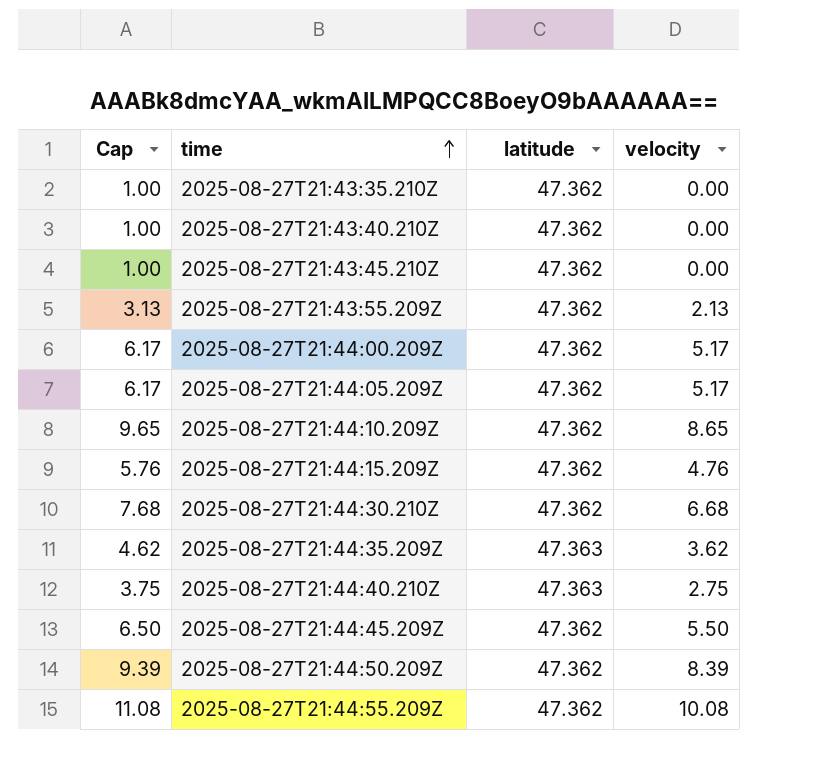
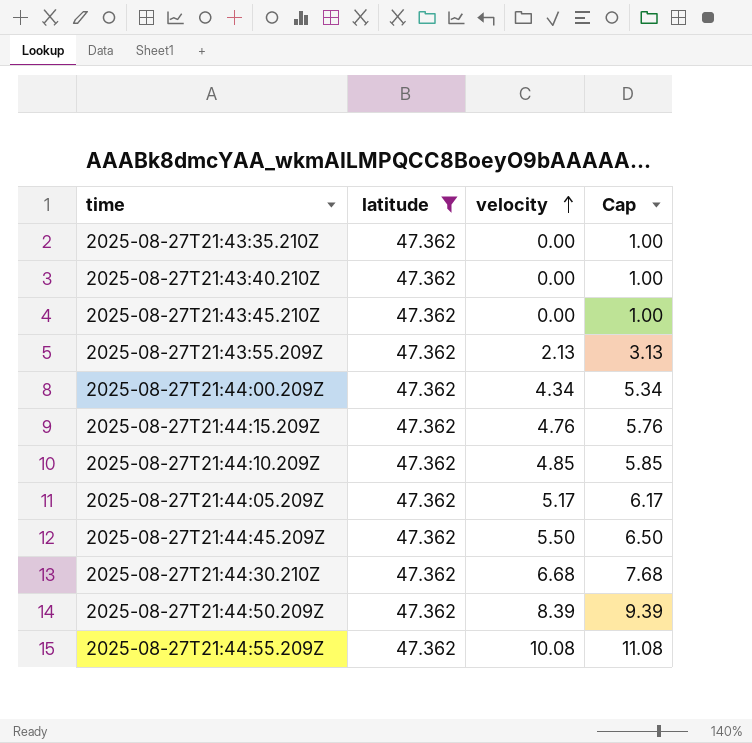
filter: none -> latitude = 47.362
row order: time ascending -> velocity ascending
column Cap | position: 1 -> 4
2025-08-27T21:44:00.209Z | velocity: 5.17 -> 4.34
2025-08-27T21:44:00.209Z | Cap: 6.17 -> 5.34
2025-08-27T21:44:10.209Z | velocity: 8.65 -> 4.85
2025-08-27T21:44:10.209Z | Cap: 9.65 -> 5.85

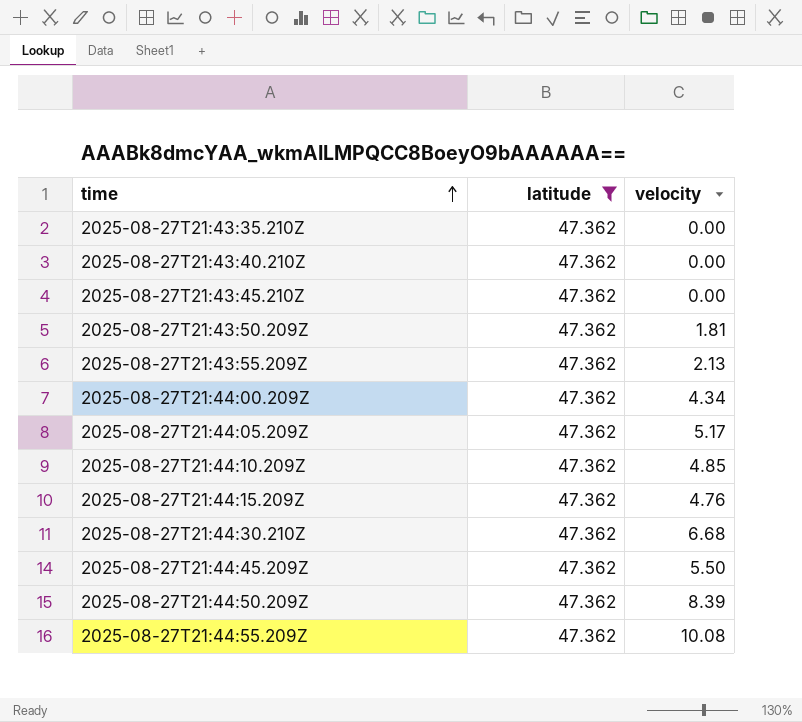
row order: velocity ascending -> time ascending
column Cap | formula: [velocity] + 1 -> none
row 2025-08-27T21:43:50.209Z: none -> 47.362 | 1.81

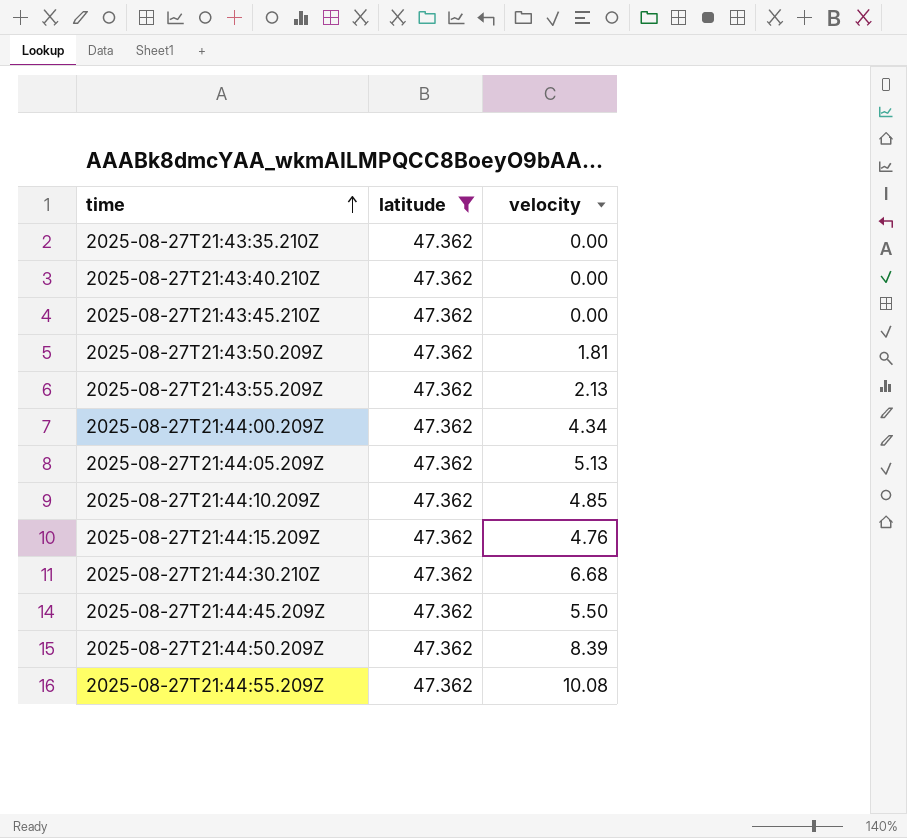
2025-08-27T21:44:05.209Z | velocity: 5.17 -> 5.13

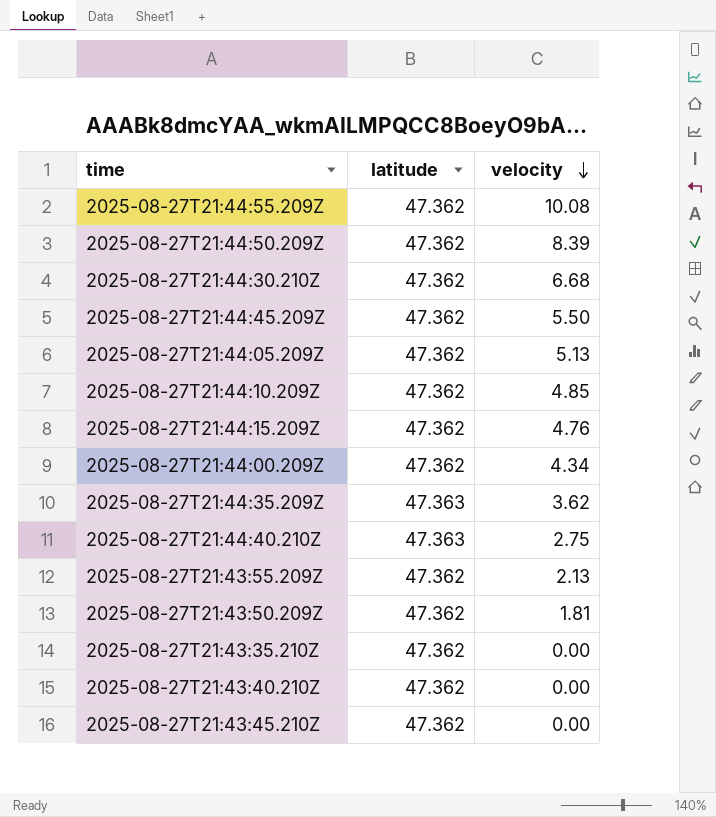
filter: latitude = 47.362 -> none
row order: time ascending -> velocity descending

